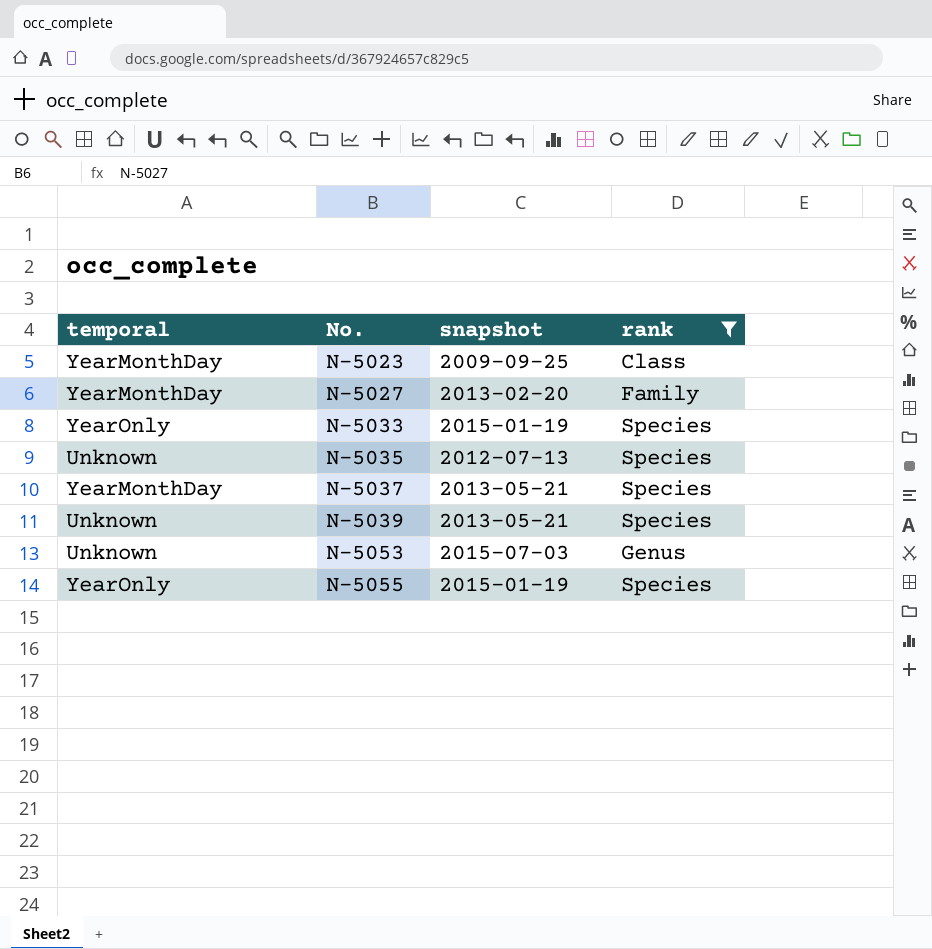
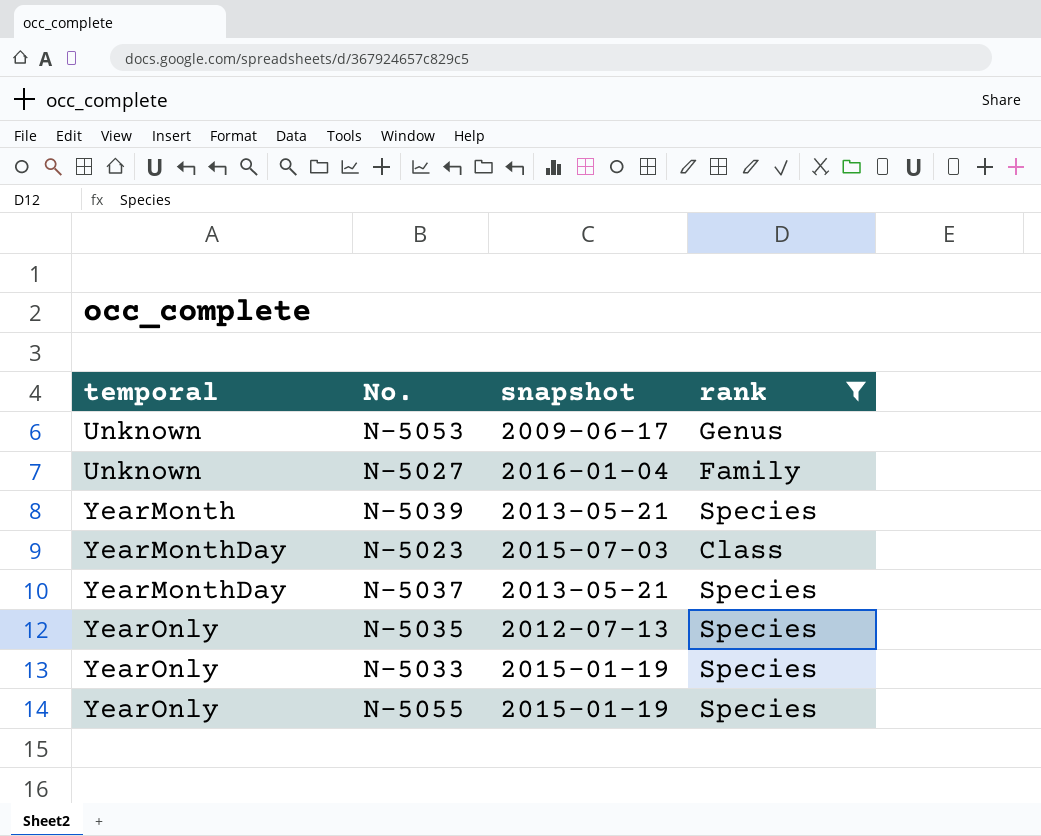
row order: No. ascending -> temporal ascending
N-5053 | snapshot: 2015-07-03 -> 2009-06-17
N-5027 | temporal: YearMonthDay -> Unknown
N-5027 | snapshot: 2013-02-20 -> 2016-01-04
N-5039 | temporal: Unknown -> YearMonth
N-5023 | snapshot: 2009-09-25 -> 2015-07-03
N-5035 | temporal: Unknown -> YearOnly

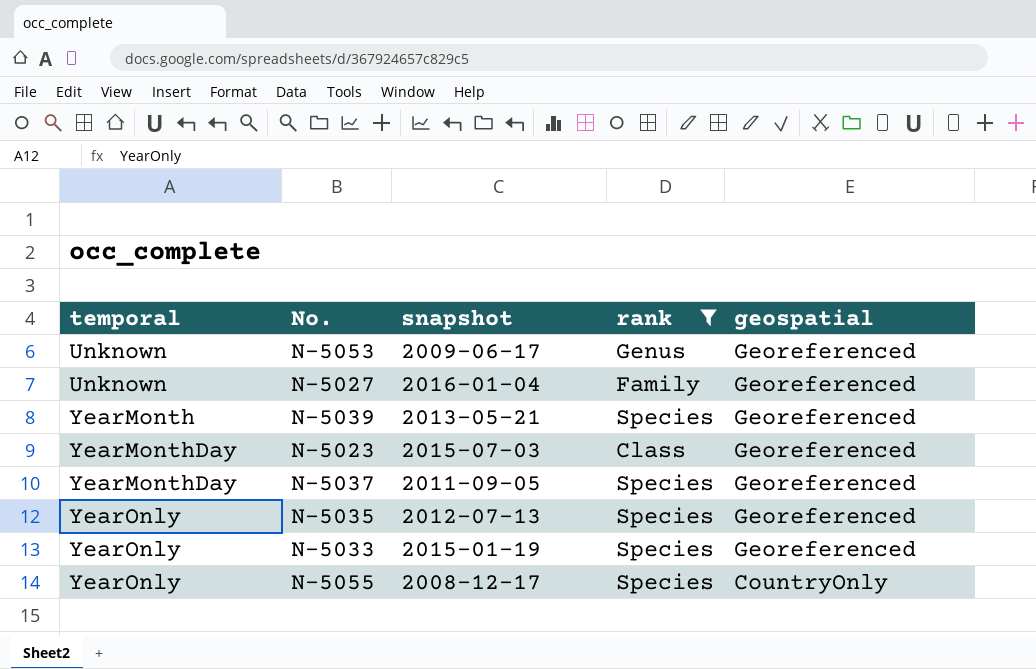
column geospatial | position: none -> 5
N-5037 | snapshot: 2013-05-21 -> 2011-09-05
N-5055 | snapshot: 2015-01-19 -> 2008-12-17

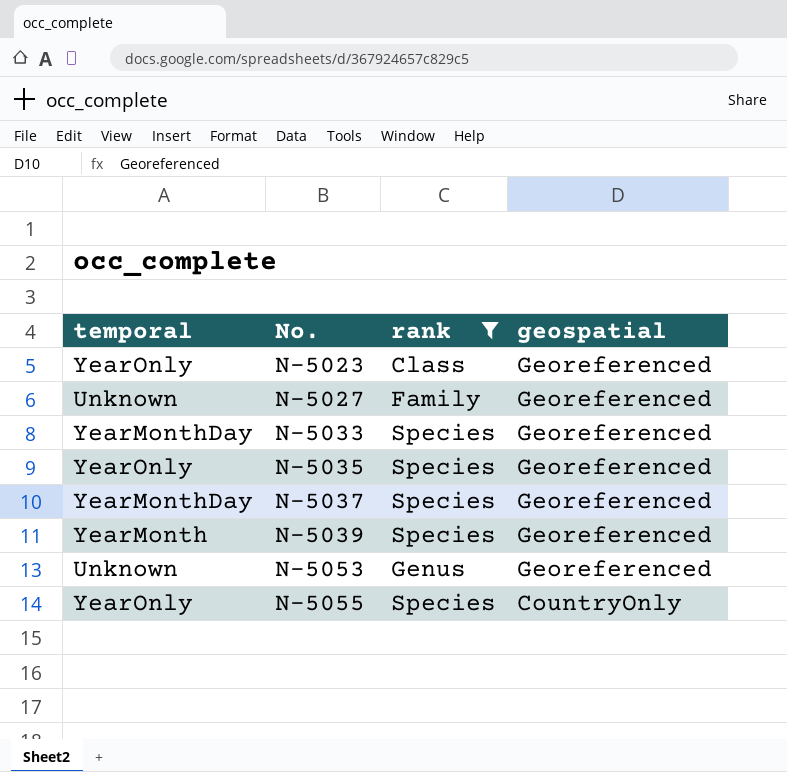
row order: temporal ascending -> No. ascending
column snapshot | position: 3 -> none
N-5023 | temporal: YearMonthDay -> YearOnly
N-5033 | temporal: YearOnly -> YearMonthDay

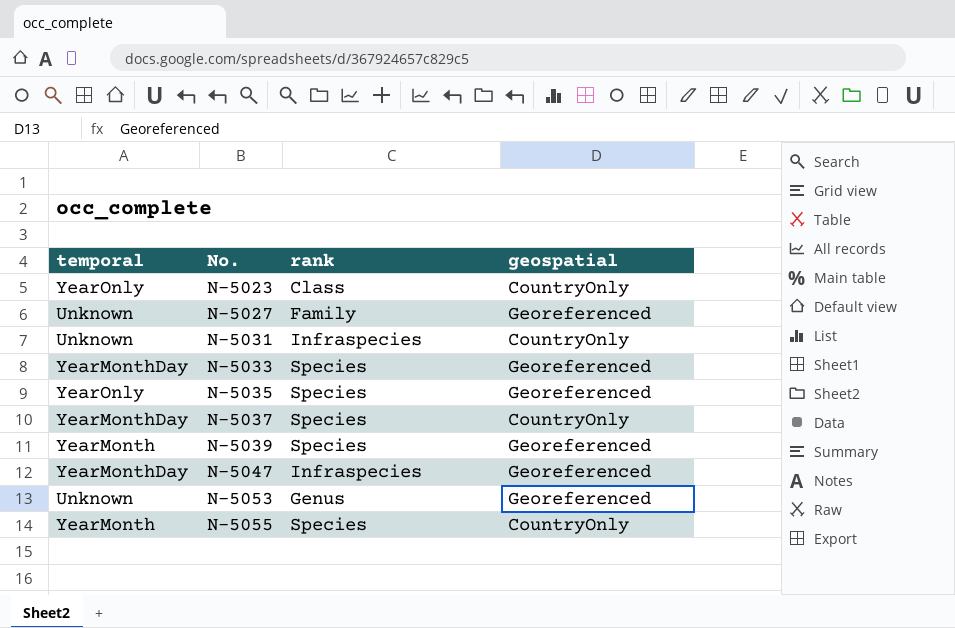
filter: rank != Infraspecies -> none
N-5023 | geospatial: Georeferenced -> CountryOnly
N-5037 | geospatial: Georeferenced -> CountryOnly
N-5055 | temporal: YearOnly -> YearMonth

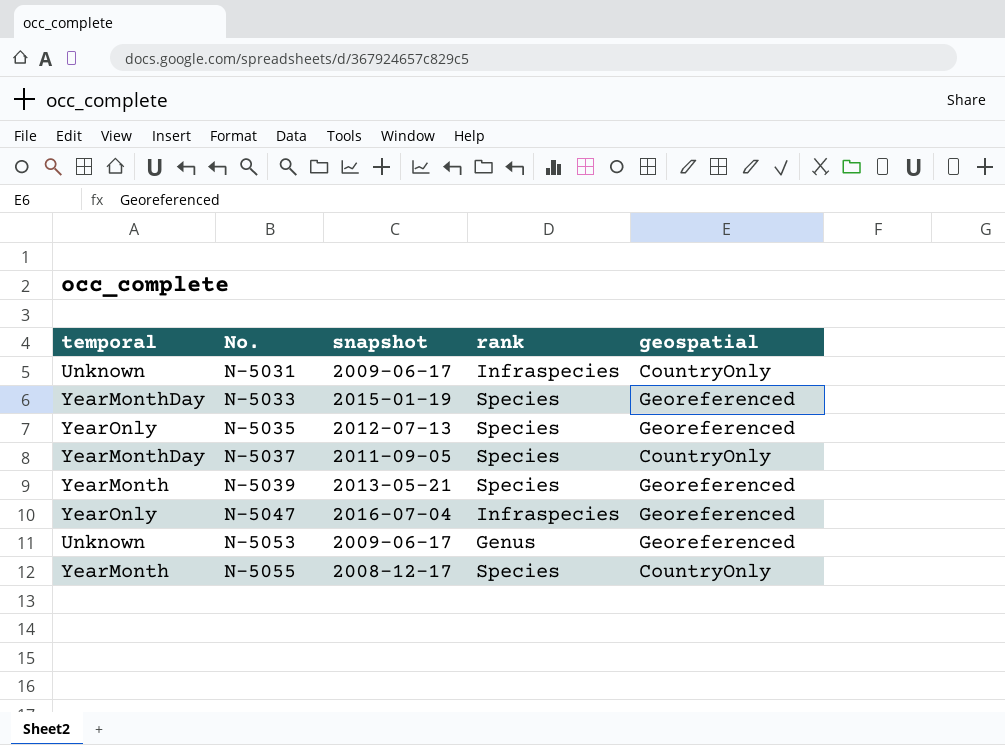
column snapshot | position: none -> 3
row N-5023: YearOnly | Class | CountryOnly -> none
row N-5027: Unknown | Family | Georeferenced -> none
N-5047 | temporal: YearMonthDay -> YearOnly

